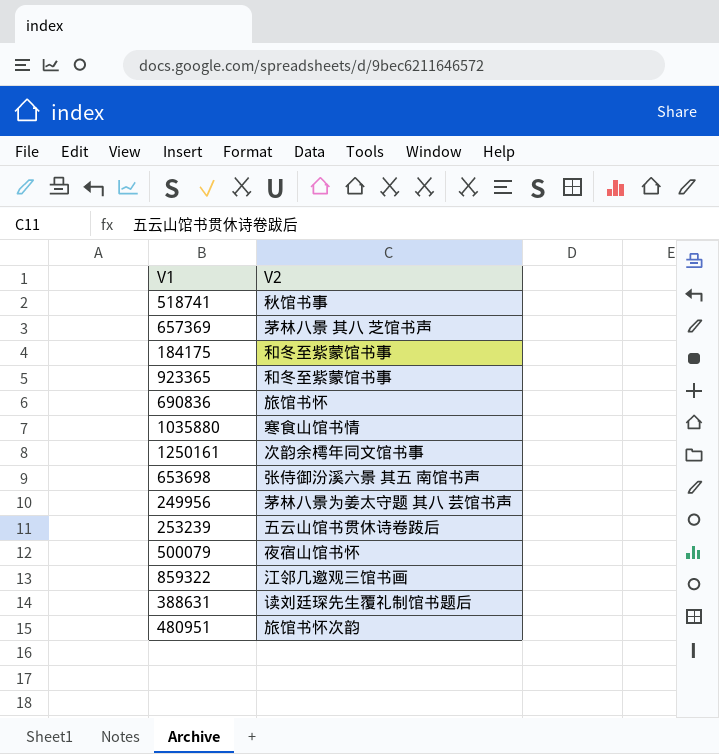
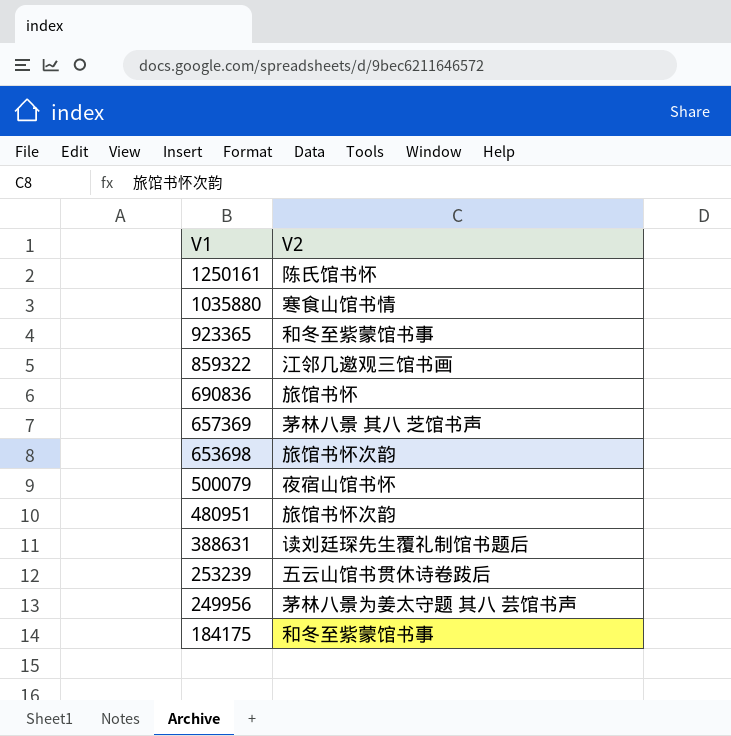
row order: none -> V1 descending
row 518741: 秋馆书事 -> none
1250161 | V2: 次韵余樗年同文馆书事 -> 陈氏馆书怀
653698 | V2: 张侍御汾溪六景 其五 南馆书声 -> 旅馆书怀次韵

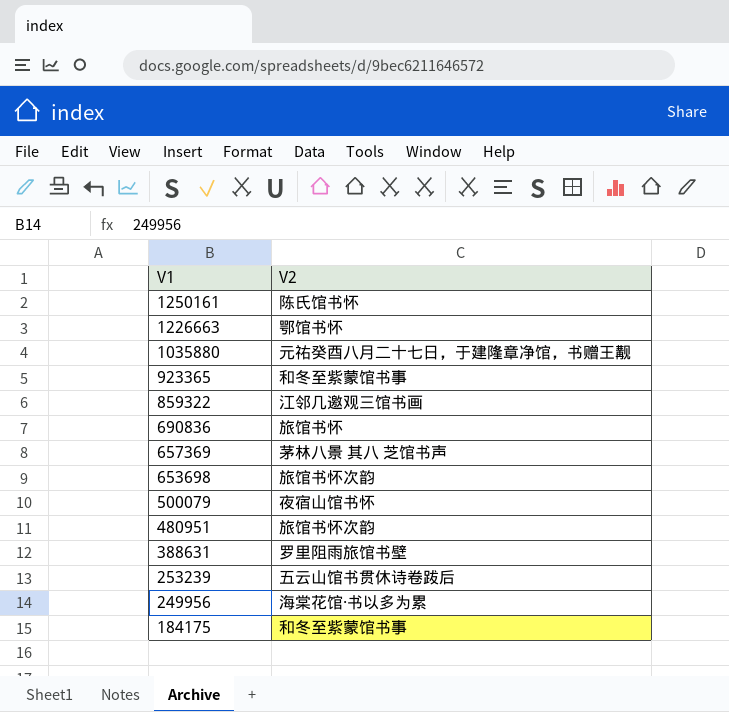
row 1226663: none -> 鄂馆书怀
1035880 | V2: 寒食山馆书情 -> 元祐癸酉八月二十七日，于建隆章净馆，书赠王觏
388631 | V2: 读刘廷琛先生覆礼制馆书题后 -> 罗里阻雨旅馆书壁
249956 | V2: 茅林八景为姜太守题 其八 芸馆书声 -> 海棠花馆·书以多为累

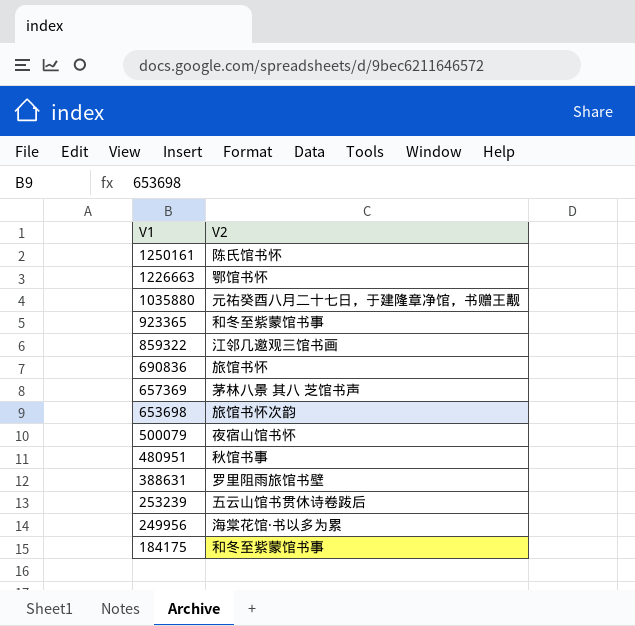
480951 | V2: 旅馆书怀次韵 -> 秋馆书事

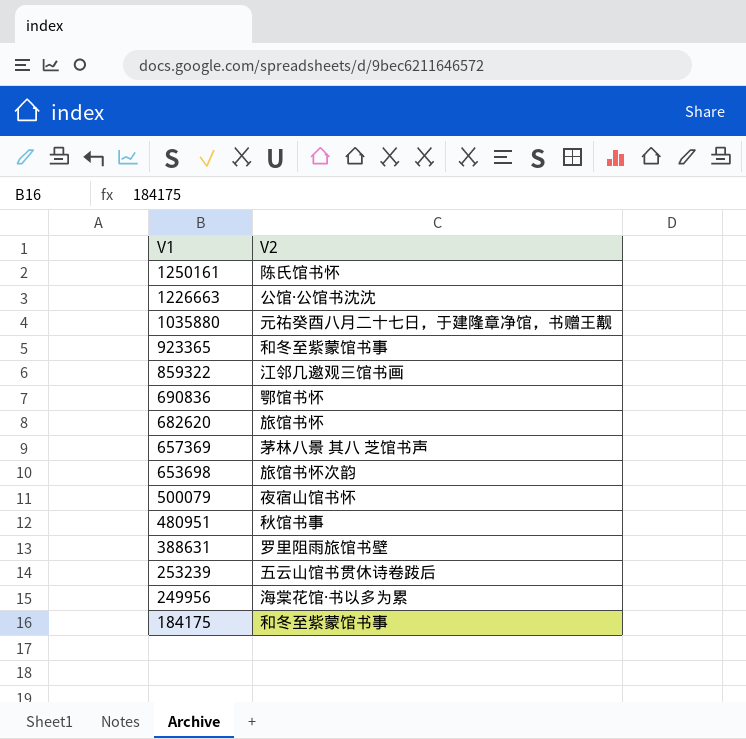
1226663 | V2: 鄂馆书怀 -> 公馆·公馆书沈沈
690836 | V2: 旅馆书怀 -> 鄂馆书怀
row 682620: none -> 旅馆书怀

